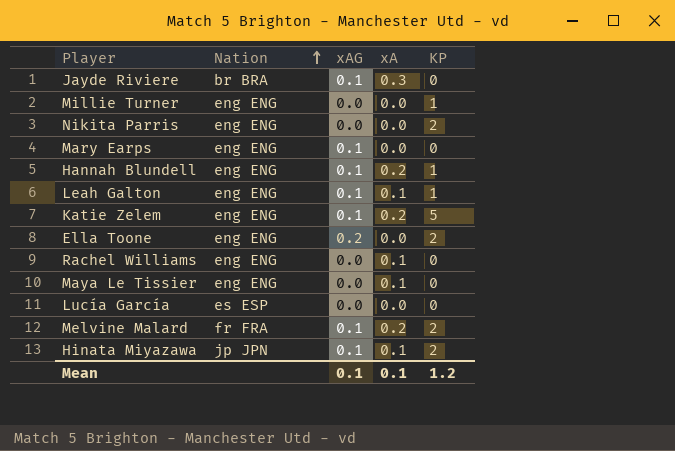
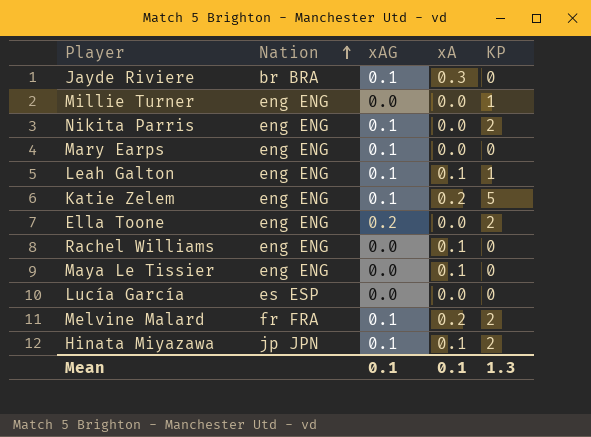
row Hannah Blundell: eng ENG | 0.1 | 0.2 | 1 -> none
Nikita Parris | xAG: 0.0 -> 0.1
Mean | KP: 1.2 -> 1.3

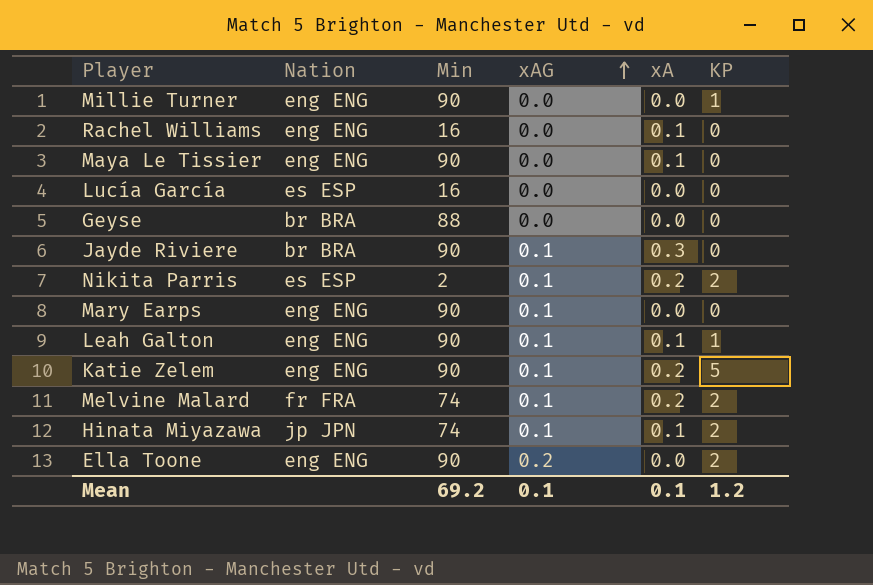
row order: Nation ascending -> xAG ascending
column Min | position: none -> 3
row Geyse: none -> br BRA | 88 | 0.0 | 0.0 | 0
Nikita Parris | Nation: eng ENG -> es ESP
Nikita Parris | xA: 0.0 -> 0.2
Mean | KP: 1.3 -> 1.2

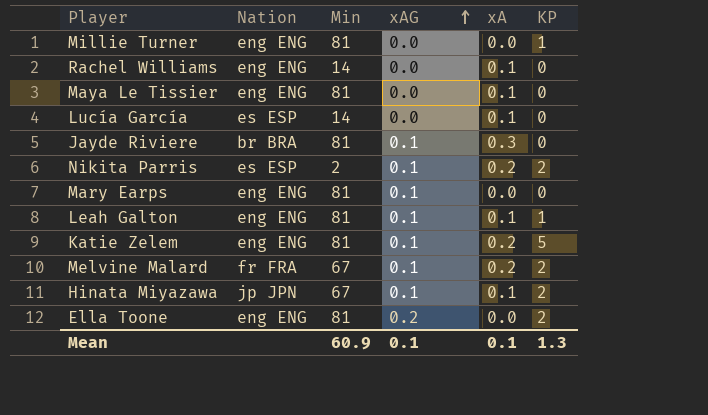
row Geyse: br BRA | 88 | 0.0 | 0.0 | 0 -> none
Millie Turner | Min: 90 -> 81
Rachel Williams | Min: 16 -> 14
Maya Le Tissier | Min: 90 -> 81
Lucía García | Min: 16 -> 14
Lucía García | xA: 0.0 -> 0.1
Jayde Riviere | Min: 90 -> 81
Mary Earps | Min: 90 -> 81
Leah Galton | Min: 90 -> 81
Katie Zelem | Min: 90 -> 81
Melvine Malard | Min: 74 -> 67
Hinata Miyazawa | Min: 74 -> 67
Ella Toone | Min: 90 -> 81
Mean | Min: 69.2 -> 60.9
Mean | KP: 1.2 -> 1.3

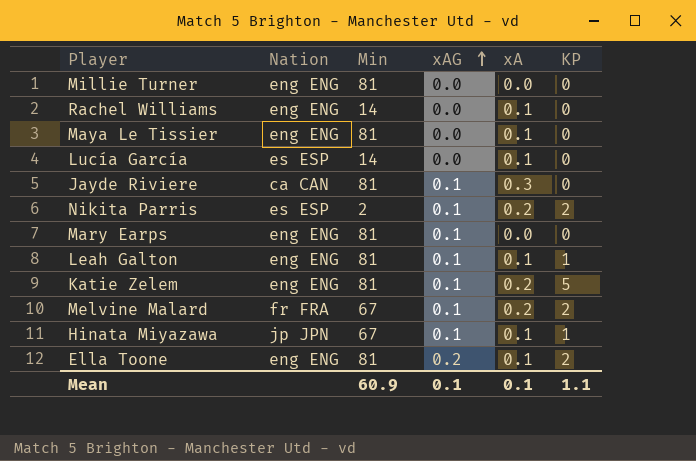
Millie Turner | KP: 1 -> 0
Jayde Riviere | Nation: br BRA -> ca CAN
Hinata Miyazawa | KP: 2 -> 1
Ella Toone | xA: 0.0 -> 0.1
Mean | KP: 1.3 -> 1.1

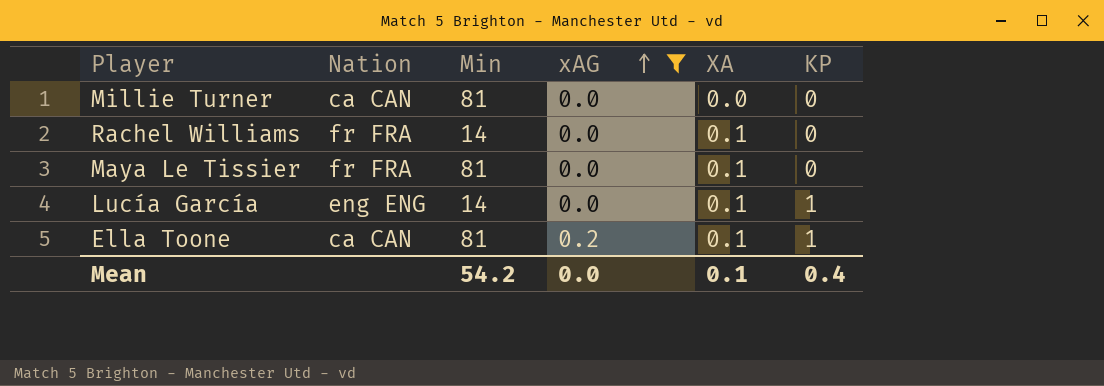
filter: none -> xAG != 0.1
column name: xA -> XA
Millie Turner | Nation: eng ENG -> ca CAN
Rachel Williams | Nation: eng ENG -> fr FRA
Maya Le Tissier | Nation: eng ENG -> fr FRA
Lucía García | Nation: es ESP -> eng ENG
Lucía García | KP: 0 -> 1
Ella Toone | Nation: eng ENG -> ca CAN
Ella Toone | KP: 2 -> 1
Mean | Min: 60.9 -> 54.2
Mean | xAG: 0.1 -> 0.0
Mean | KP: 1.1 -> 0.4

